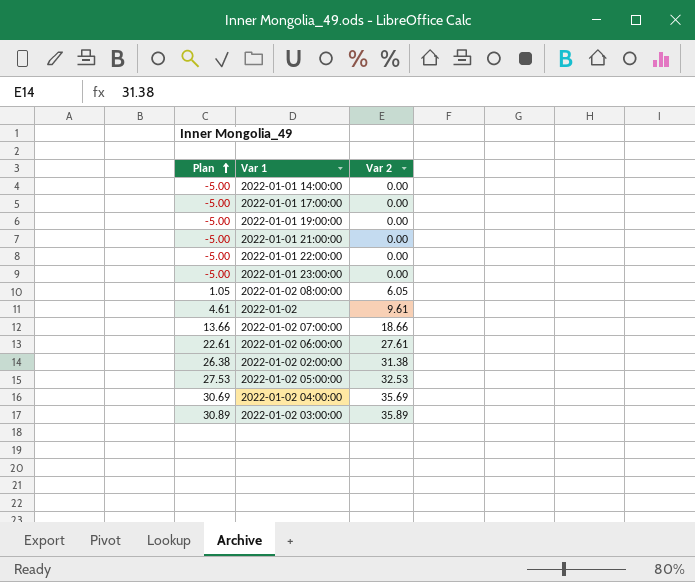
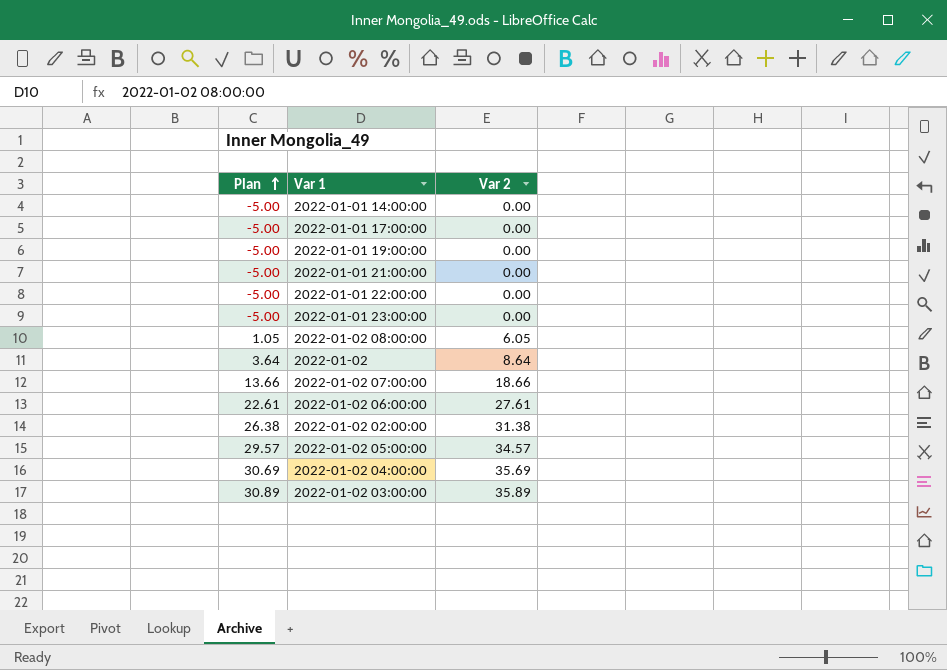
2022-01-02 | Plan: 4.61 -> 3.64
2022-01-02 | Var 2: 9.61 -> 8.64
2022-01-02 05:00:00 | Plan: 27.53 -> 29.57
2022-01-02 05:00:00 | Var 2: 32.53 -> 34.57

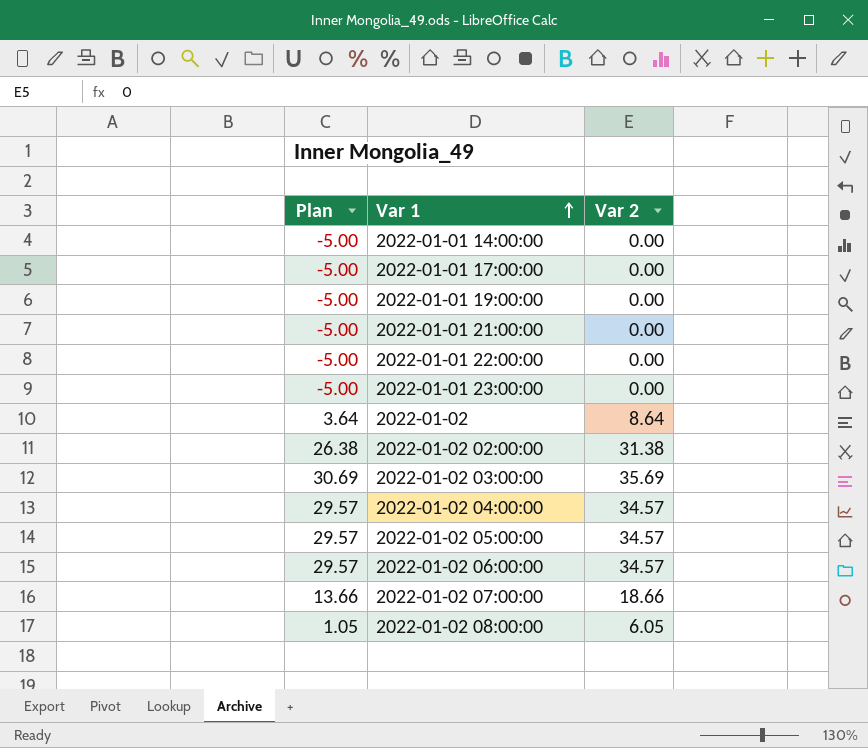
row order: Plan ascending -> Var 1 ascending
2022-01-02 03:00:00 | Plan: 30.89 -> 30.69
2022-01-02 03:00:00 | Var 2: 35.89 -> 35.69
2022-01-02 04:00:00 | Plan: 30.69 -> 29.57
2022-01-02 04:00:00 | Var 2: 35.69 -> 34.57
2022-01-02 06:00:00 | Plan: 22.61 -> 29.57
2022-01-02 06:00:00 | Var 2: 27.61 -> 34.57

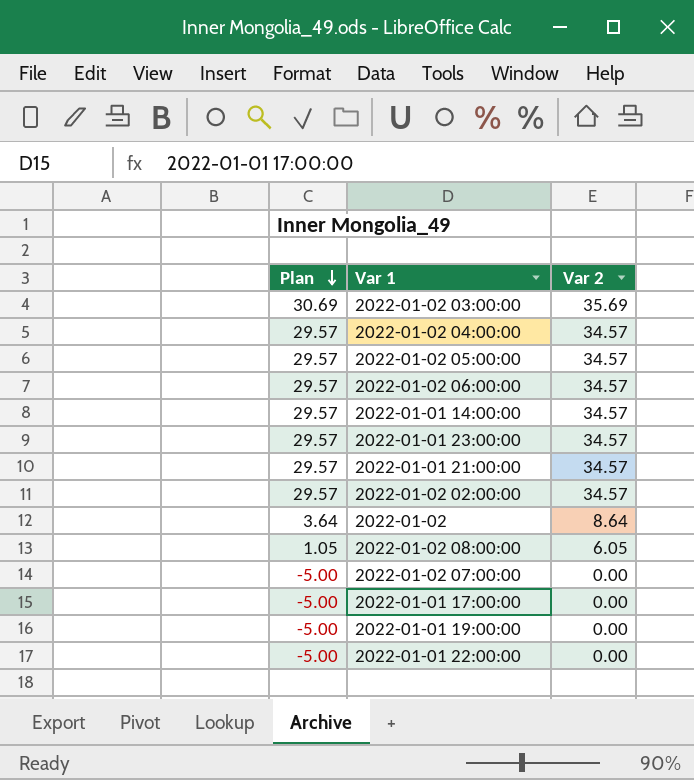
row order: Var 1 ascending -> Plan descending
2022-01-01 14:00:00 | Plan: -5.00 -> 29.57
2022-01-01 14:00:00 | Var 2: 0.00 -> 34.57
2022-01-01 23:00:00 | Plan: -5.00 -> 29.57
2022-01-01 23:00:00 | Var 2: 0.00 -> 34.57
2022-01-01 21:00:00 | Plan: -5.00 -> 29.57
2022-01-01 21:00:00 | Var 2: 0.00 -> 34.57
2022-01-02 02:00:00 | Plan: 26.38 -> 29.57
2022-01-02 02:00:00 | Var 2: 31.38 -> 34.57
2022-01-02 07:00:00 | Plan: 13.66 -> -5.00
2022-01-02 07:00:00 | Var 2: 18.66 -> 0.00

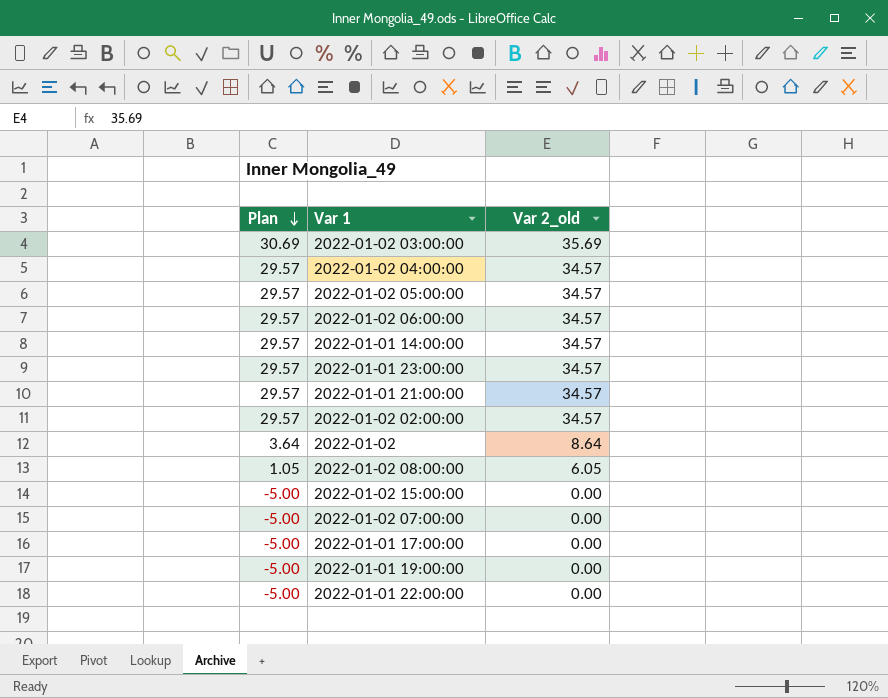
column name: Var 2 -> Var 2_old
row 2022-01-02 15:00:00: none -> -5.00 | 0.00

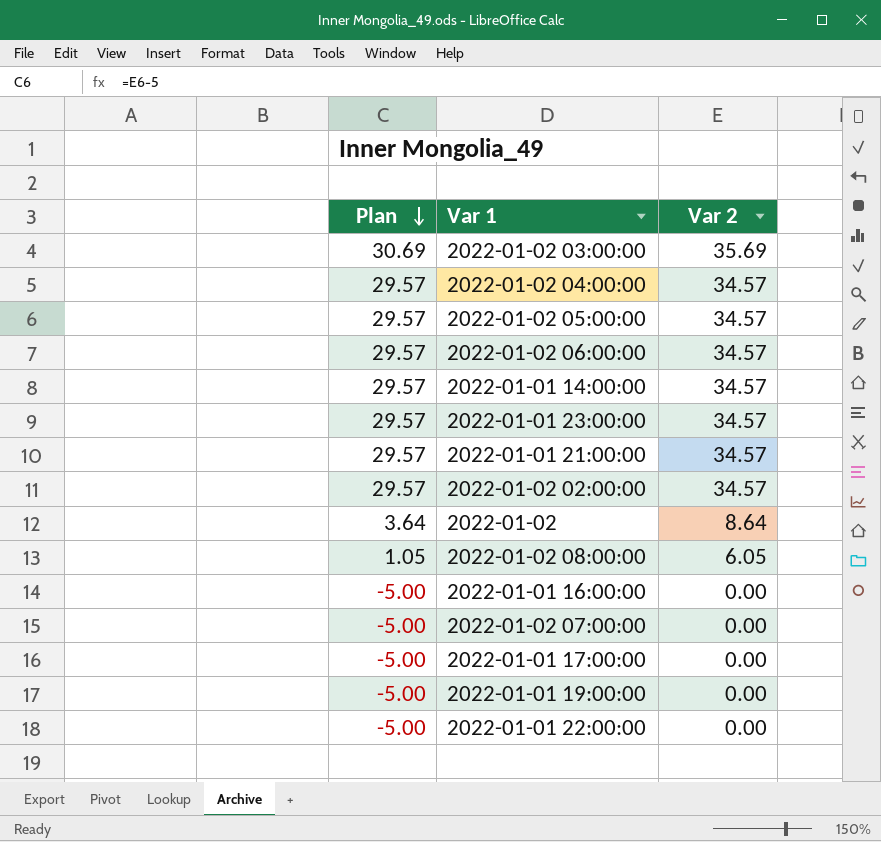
column name: Var 2_old -> Var 2
row 2022-01-02 15:00:00: -5.00 | 0.00 -> none
row 2022-01-01 16:00:00: none -> -5.00 | 0.00

